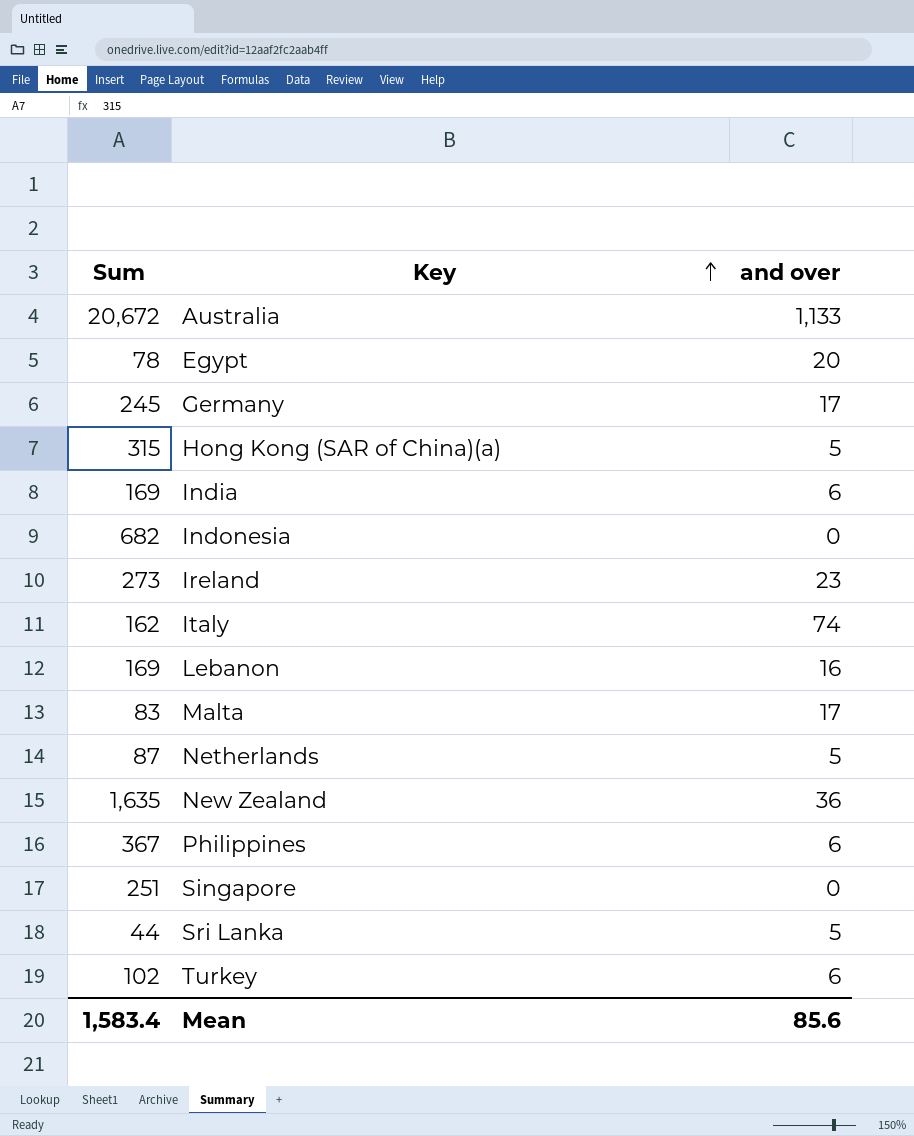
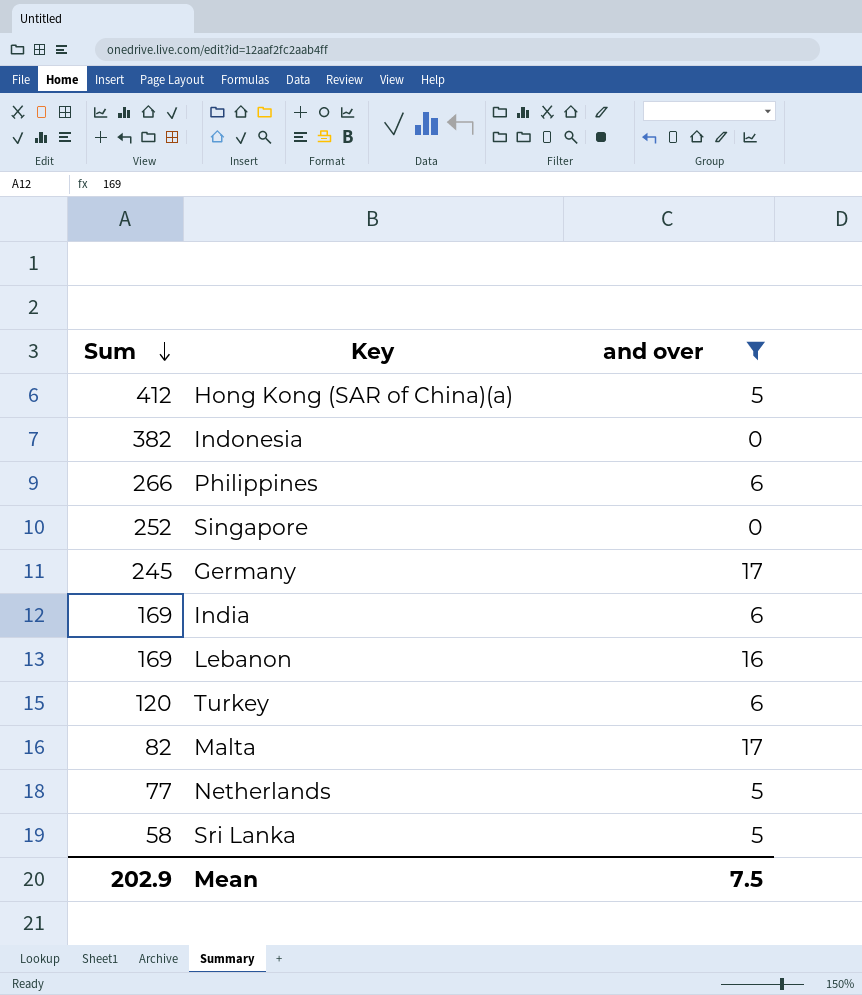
filter: none -> and over <= 17
row order: Key ascending -> Sum descending
Hong Kong (SAR of China)(a) | Sum: 315 -> 412
Indonesia | Sum: 682 -> 382
Philippines | Sum: 367 -> 266
Singapore | Sum: 251 -> 252
Turkey | Sum: 102 -> 120
Malta | Sum: 83 -> 82
Netherlands | Sum: 87 -> 77
Sri Lanka | Sum: 44 -> 58
Mean | Sum: 1,583.4 -> 202.9
Mean | and over: 85.6 -> 7.5

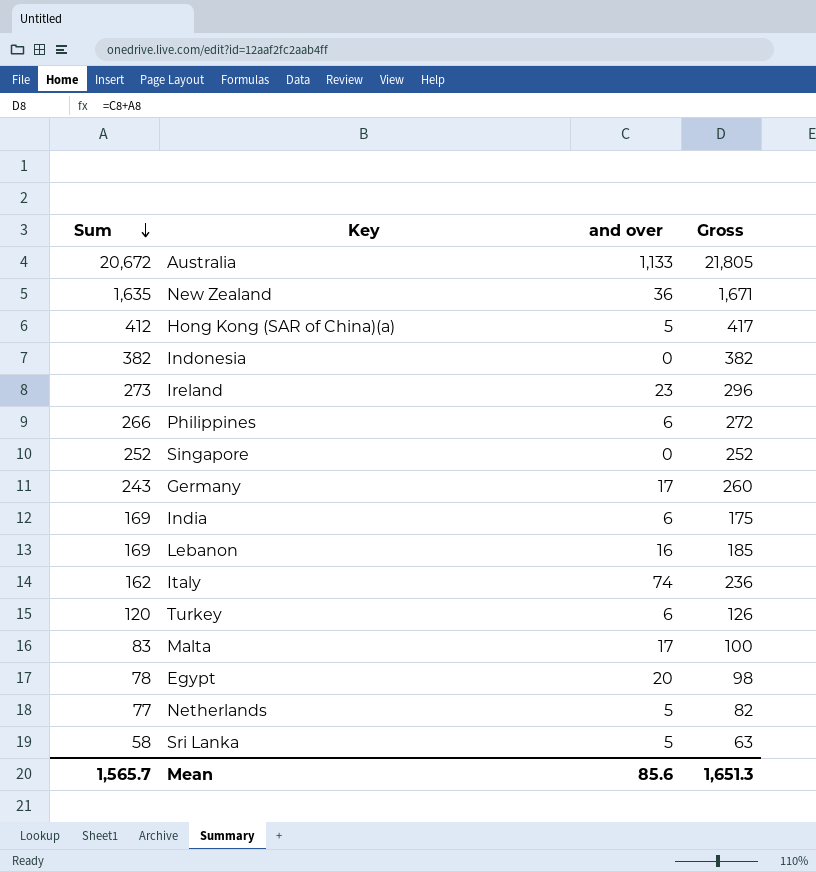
filter: and over <= 17 -> none
column Gross | formula: none -> [Sum] + [and over]
Germany | Sum: 245 -> 243
Malta | Sum: 82 -> 83
Mean | Sum: 202.9 -> 1,565.7
Mean | and over: 7.5 -> 85.6

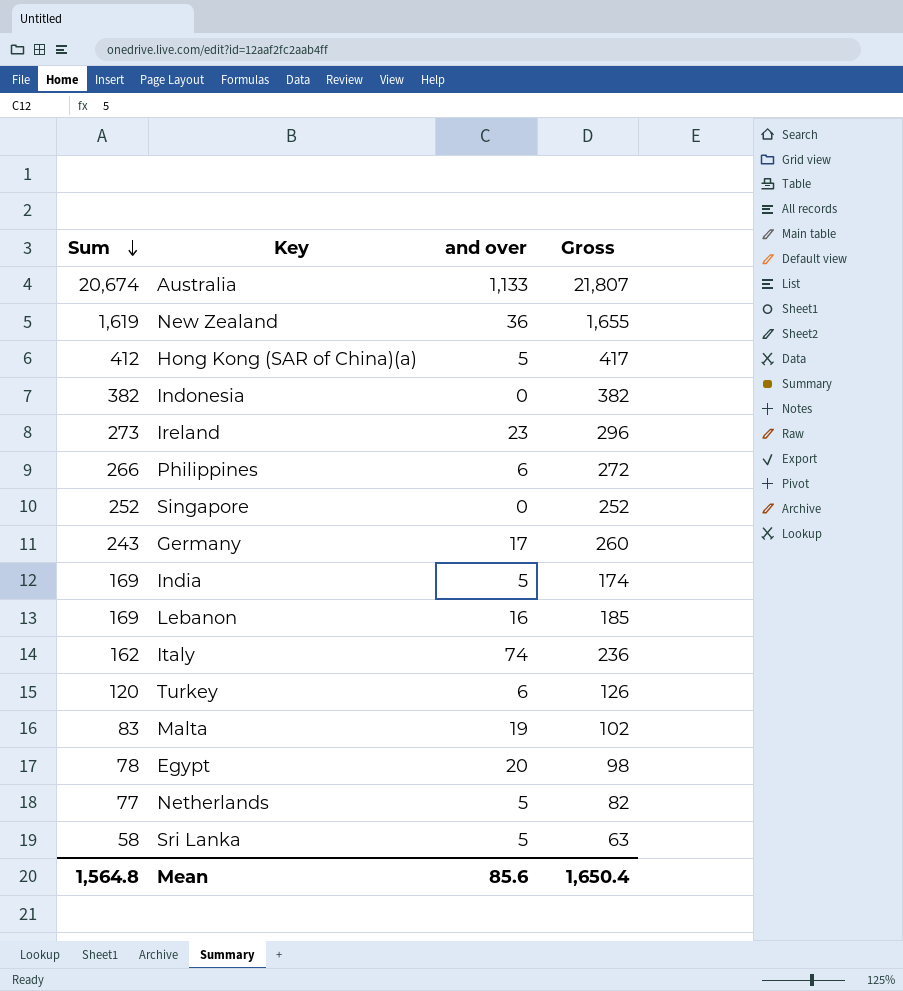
Australia | Sum: 20,672 -> 20,674
Australia | Gross: 21,805 -> 21,807
New Zealand | Sum: 1,635 -> 1,619
New Zealand | Gross: 1,671 -> 1,655
India | and over: 6 -> 5
India | Gross: 175 -> 174
Malta | and over: 17 -> 19
Malta | Gross: 100 -> 102
Mean | Sum: 1,565.7 -> 1,564.8
Mean | Gross: 1,651.3 -> 1,650.4

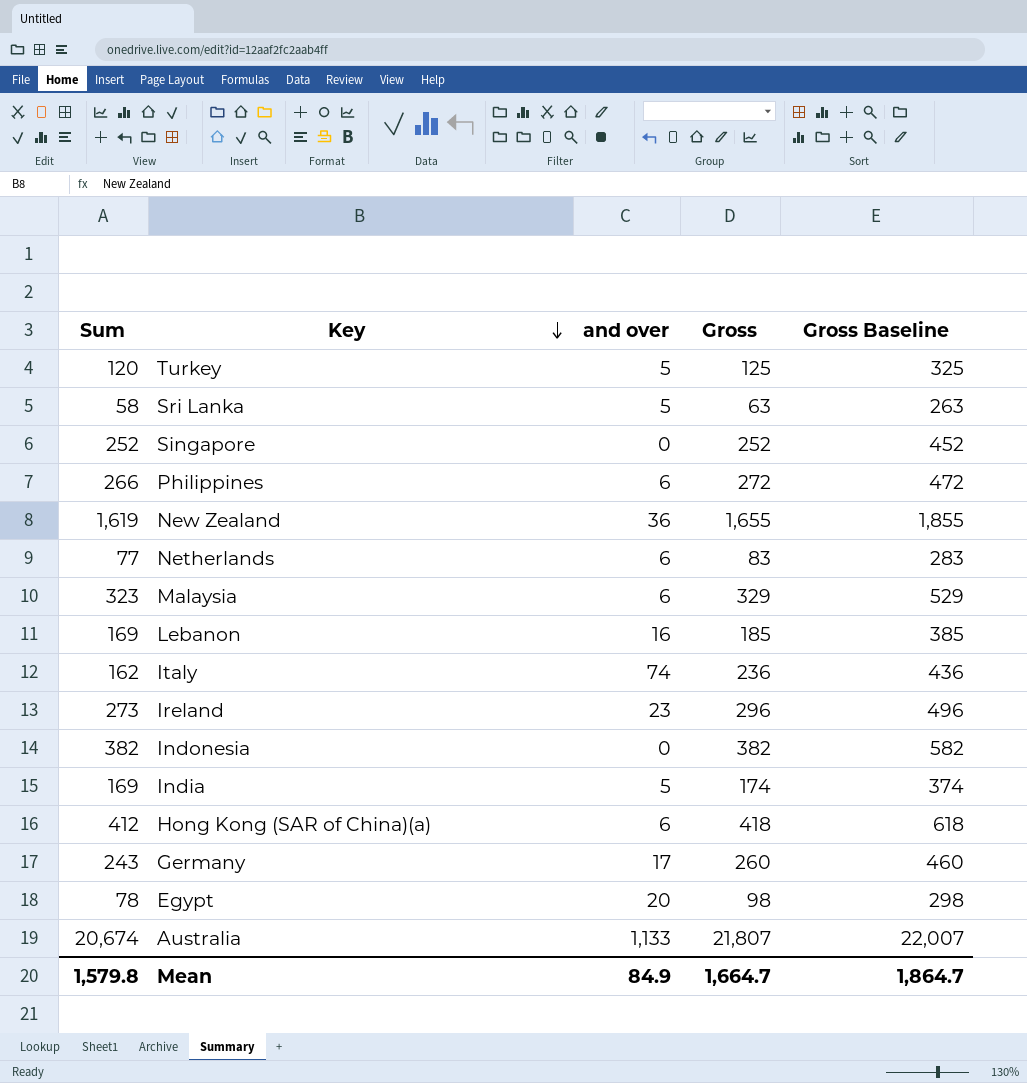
row order: Sum descending -> Key descending
column Gross Baseline | formula: none -> [Gross] + 200
row Malta: 83 | 19 | 102 -> none
Turkey | and over: 6 -> 5
Turkey | Gross: 126 -> 125
Netherlands | and over: 5 -> 6
Netherlands | Gross: 82 -> 83
row Malaysia: none -> 323 | 6 | 329 | 529
Hong Kong (SAR of China)(a) | and over: 5 -> 6
Hong Kong (SAR of China)(a) | Gross: 417 -> 418
Mean | Sum: 1,564.8 -> 1,579.8
Mean | and over: 85.6 -> 84.9
Mean | Gross: 1,650.4 -> 1,664.7

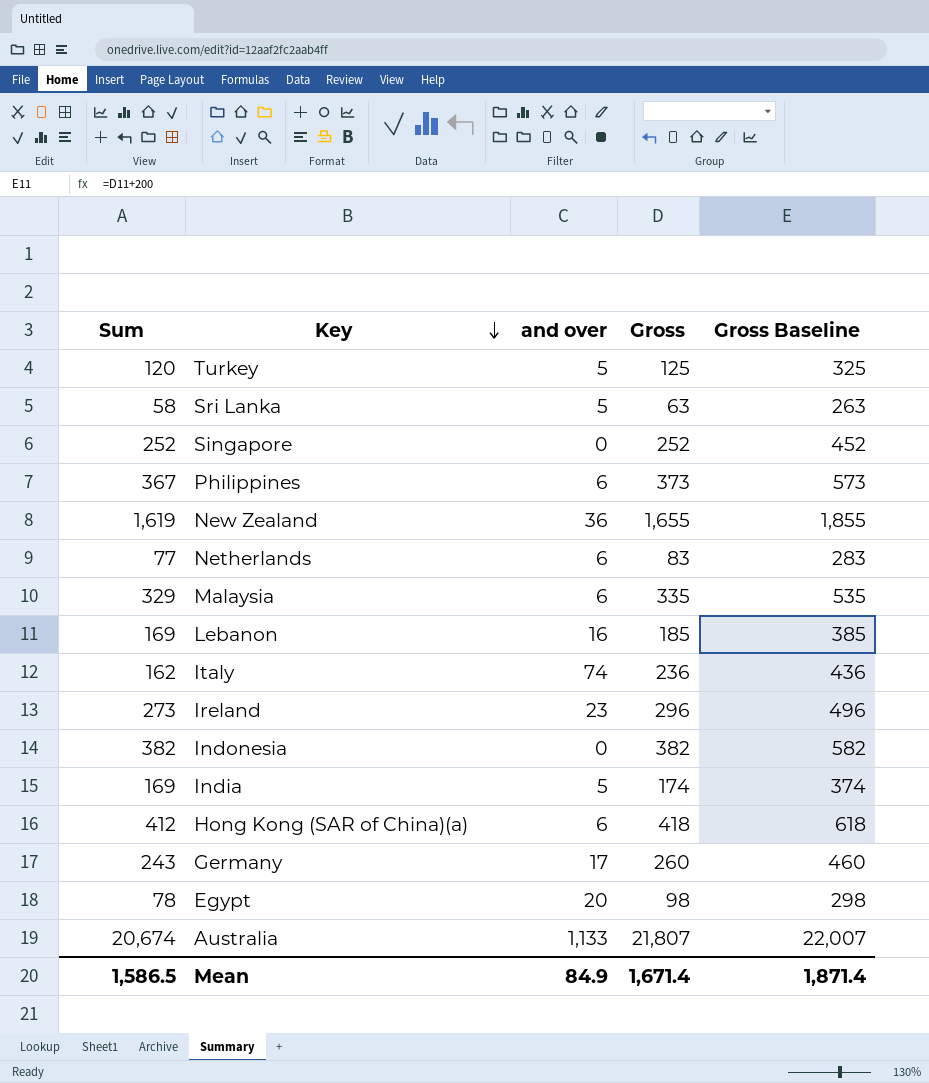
Philippines | Sum: 266 -> 367
Philippines | Gross: 272 -> 373
Philippines | Gross Baseline: 472 -> 573
Malaysia | Sum: 323 -> 329
Malaysia | Gross: 329 -> 335
Malaysia | Gross Baseline: 529 -> 535
Mean | Sum: 1,579.8 -> 1,586.5
Mean | Gross: 1,664.7 -> 1,671.4
Mean | Gross Baseline: 1,864.7 -> 1,871.4

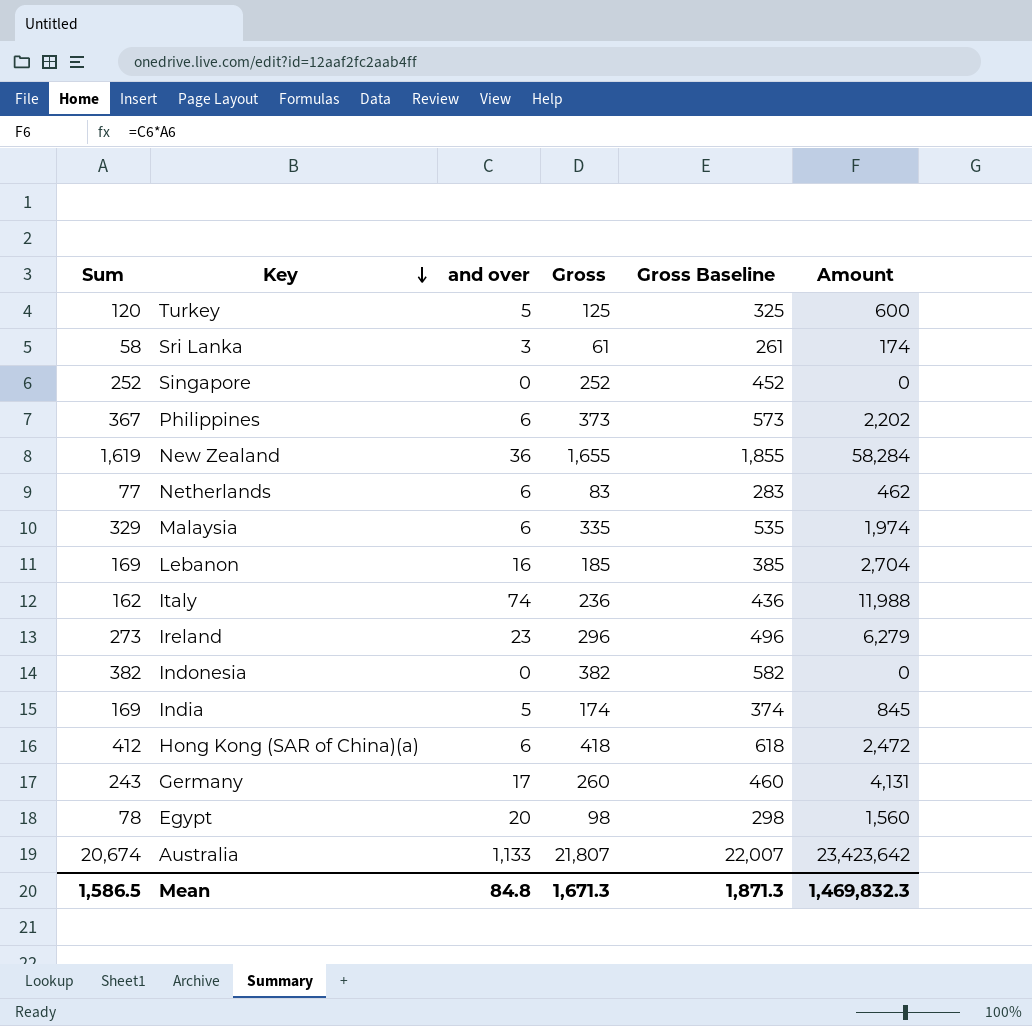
column Amount | formula: none -> [Sum] * [and over]
Sri Lanka | and over: 5 -> 3
Sri Lanka | Gross: 63 -> 61
Sri Lanka | Gross Baseline: 263 -> 261
Mean | and over: 84.9 -> 84.8
Mean | Gross: 1,671.4 -> 1,671.3
Mean | Gross Baseline: 1,871.4 -> 1,871.3

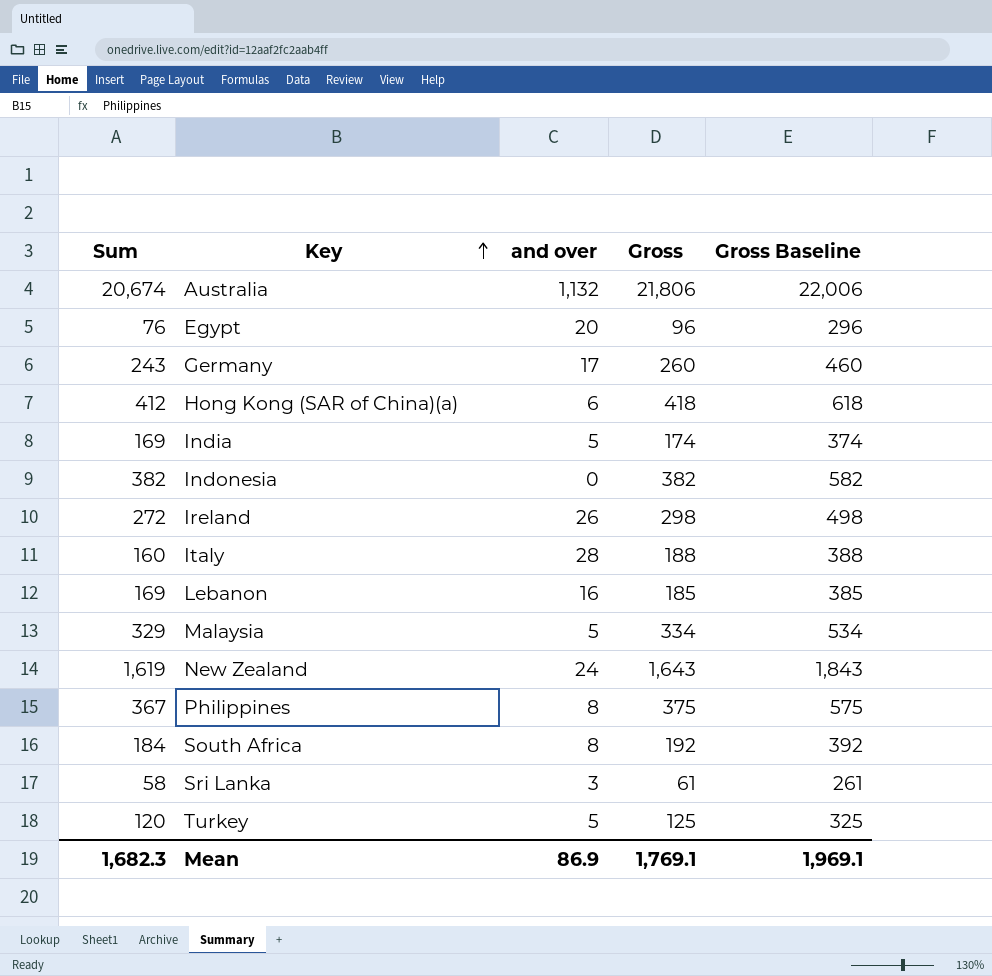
row order: Key descending -> Key ascending
column Amount | formula: [Sum] * [and over] -> none
row Singapore: 252 | 0 | 252 | 452 | 0 -> none
row Netherlands: 77 | 6 | 83 | 283 | 462 -> none
Australia | and over: 1,133 -> 1,132
Australia | Gross: 21,807 -> 21,806
Australia | Gross Baseline: 22,007 -> 22,006
Egypt | Sum: 78 -> 76
Egypt | Gross: 98 -> 96
Egypt | Gross Baseline: 298 -> 296
Ireland | Sum: 273 -> 272
Ireland | and over: 23 -> 26
Ireland | Gross: 296 -> 298
Ireland | Gross Baseline: 496 -> 498
Italy | Sum: 162 -> 160
Italy | and over: 74 -> 28
Italy | Gross: 236 -> 188
Italy | Gross Baseline: 436 -> 388
Malaysia | and over: 6 -> 5
Malaysia | Gross: 335 -> 334
Malaysia | Gross Baseline: 535 -> 534
New Zealand | and over: 36 -> 24
New Zealand | Gross: 1,655 -> 1,643
New Zealand | Gross Baseline: 1,855 -> 1,843
Philippines | and over: 6 -> 8
Philippines | Gross: 373 -> 375
Philippines | Gross Baseline: 573 -> 575
row South Africa: none -> 184 | 8 | 192 | 392
Mean | Sum: 1,586.5 -> 1,682.3
Mean | and over: 84.8 -> 86.9
Mean | Gross: 1,671.3 -> 1,769.1
Mean | Gross Baseline: 1,871.3 -> 1,969.1

